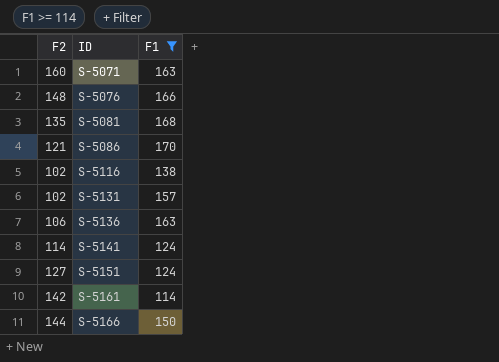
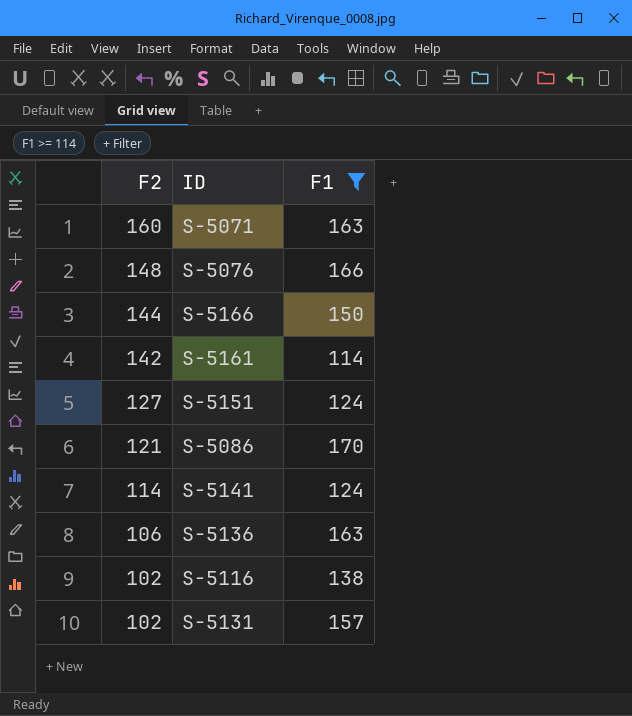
row order: ID ascending -> F2 descending
row S-5081: 135 | 168 -> none

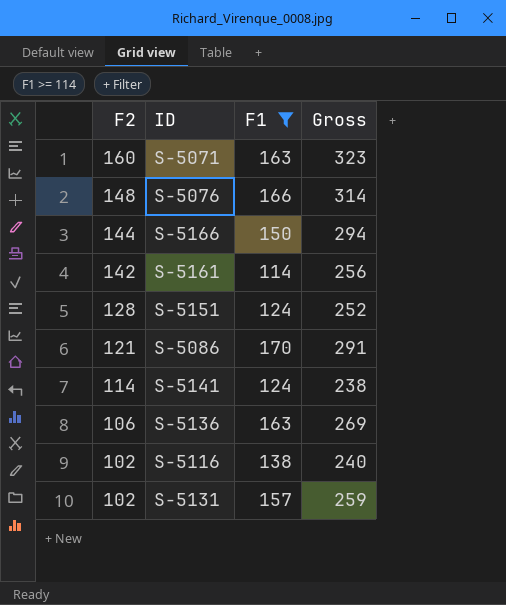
column Gross | formula: none -> [F2] + [F1]
S-5151 | F2: 127 -> 128

